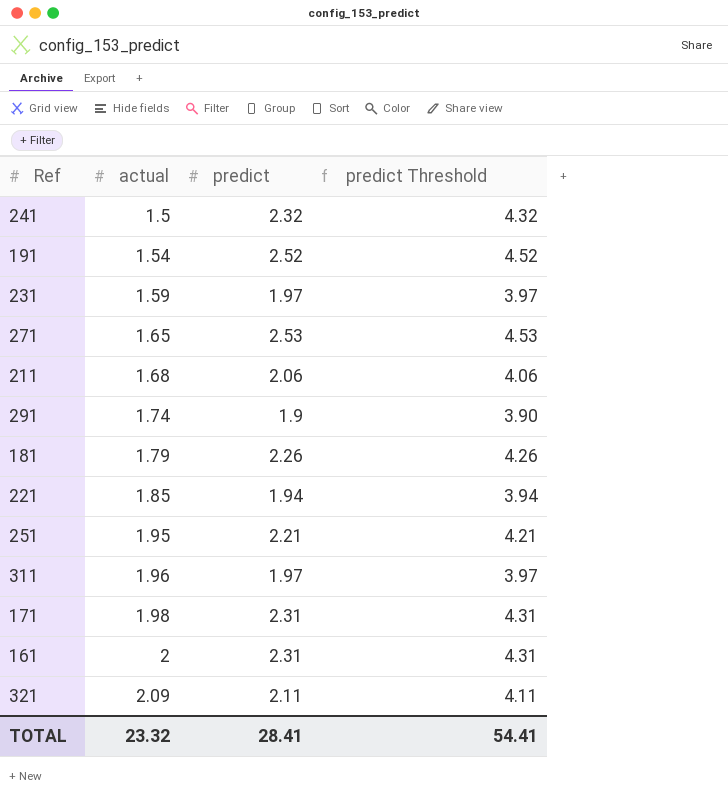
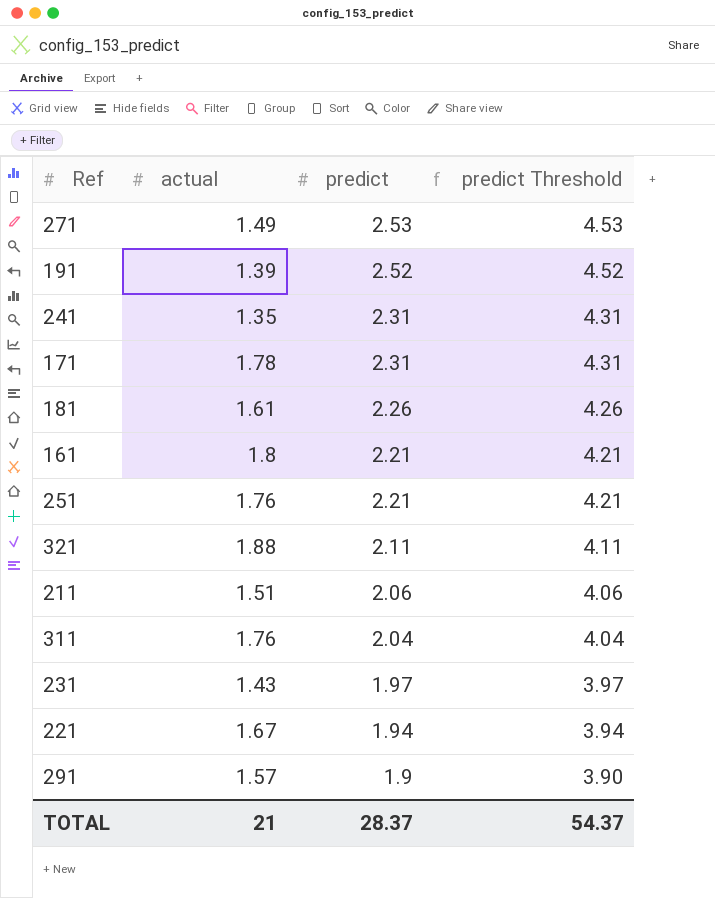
row order: actual ascending -> predict descending
271 | actual: 1.65 -> 1.49
191 | actual: 1.54 -> 1.39
241 | actual: 1.5 -> 1.35
241 | predict: 2.32 -> 2.31
241 | predict Threshold: 4.32 -> 4.31
171 | actual: 1.98 -> 1.78
181 | actual: 1.79 -> 1.61
161 | actual: 2 -> 1.8
161 | predict: 2.31 -> 2.21
161 | predict Threshold: 4.31 -> 4.21
251 | actual: 1.95 -> 1.76
321 | actual: 2.09 -> 1.88
211 | actual: 1.68 -> 1.51
311 | actual: 1.96 -> 1.76
311 | predict: 1.97 -> 2.04
311 | predict Threshold: 3.97 -> 4.04
231 | actual: 1.59 -> 1.43
221 | actual: 1.85 -> 1.67
291 | actual: 1.74 -> 1.57
TOTAL | actual: 23.32 -> 21
TOTAL | predict: 28.41 -> 28.37
TOTAL | predict Threshold: 54.41 -> 54.37

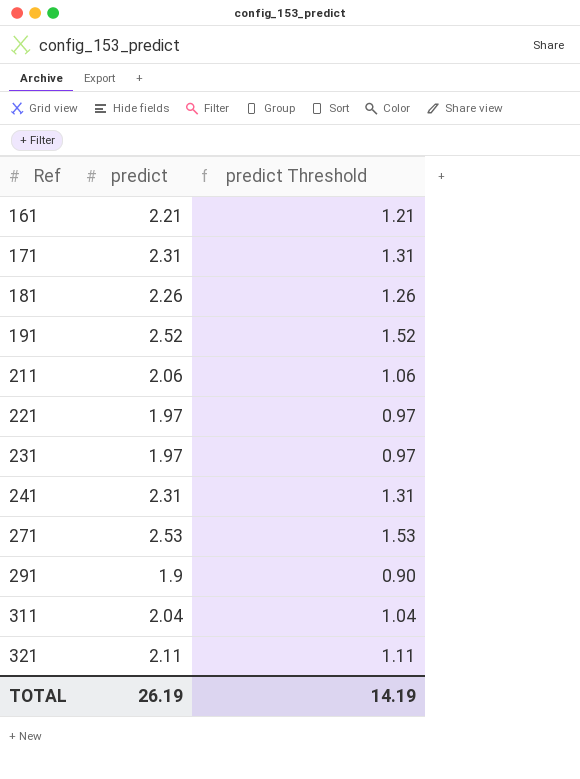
row order: predict descending -> Ref ascending
column actual | position: 2 -> none
column predict Threshold | formula: [predict] + 2 -> [predict] - 1
row 251: 1.76 | 2.21 | 4.21 -> none
221 | predict: 1.94 -> 1.97
TOTAL | predict: 28.37 -> 26.19
TOTAL | predict Threshold: 54.37 -> 14.19

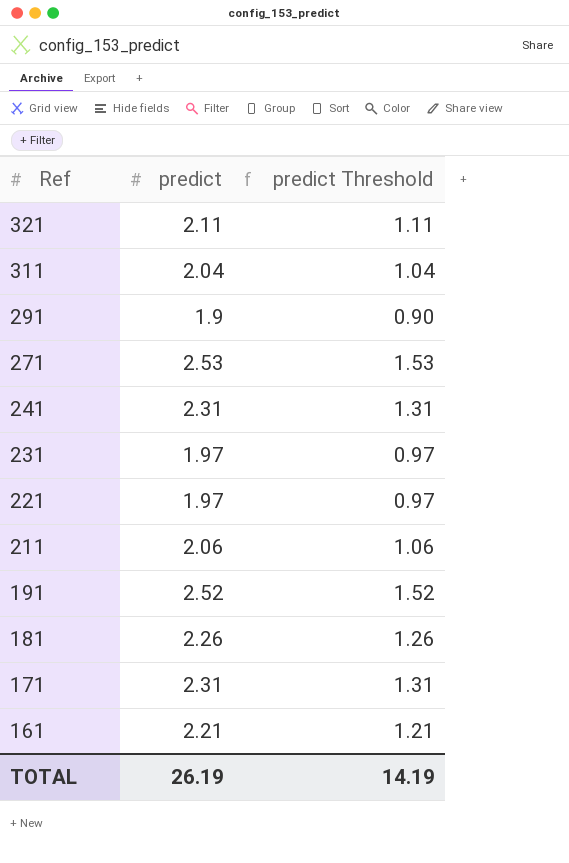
row order: Ref ascending -> Ref descending

